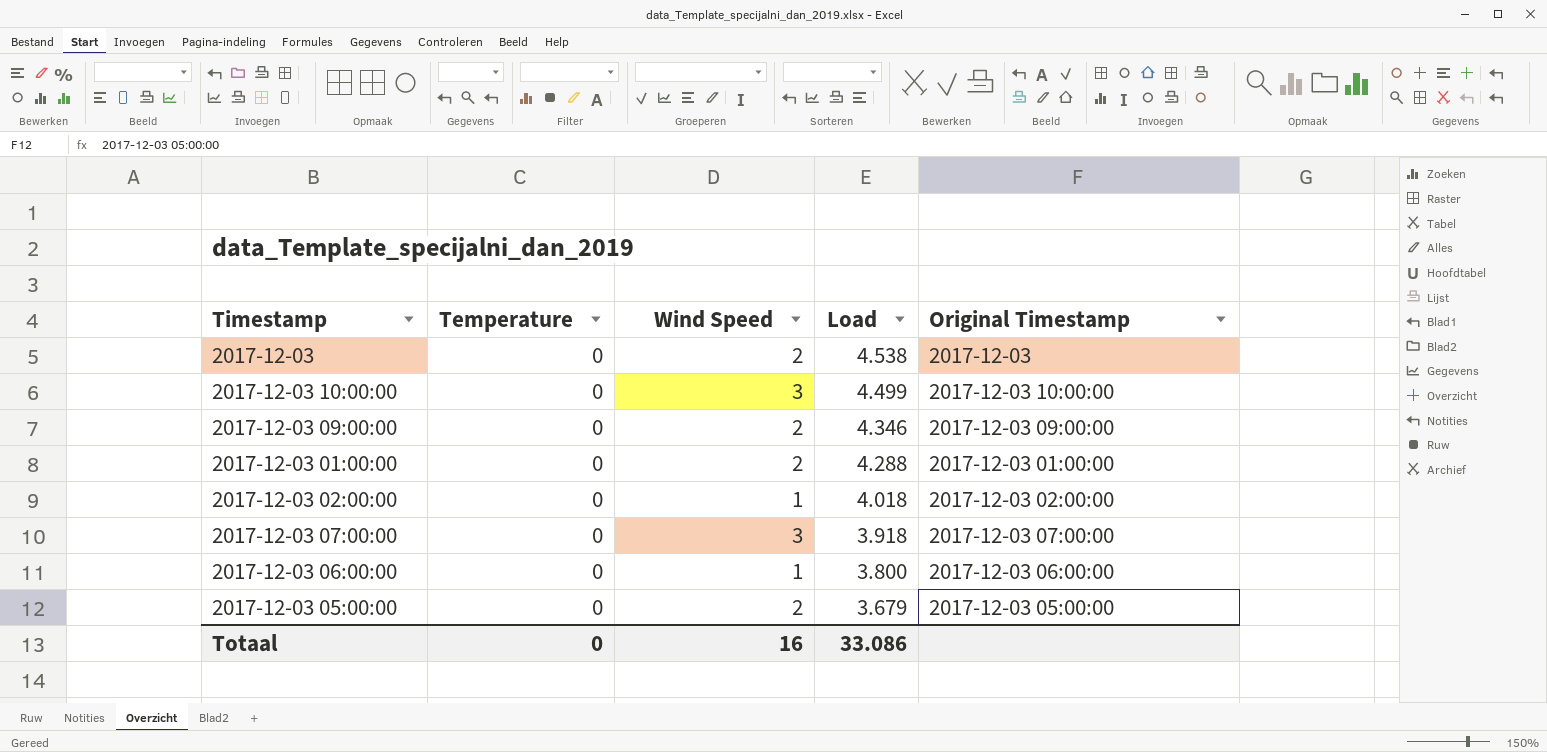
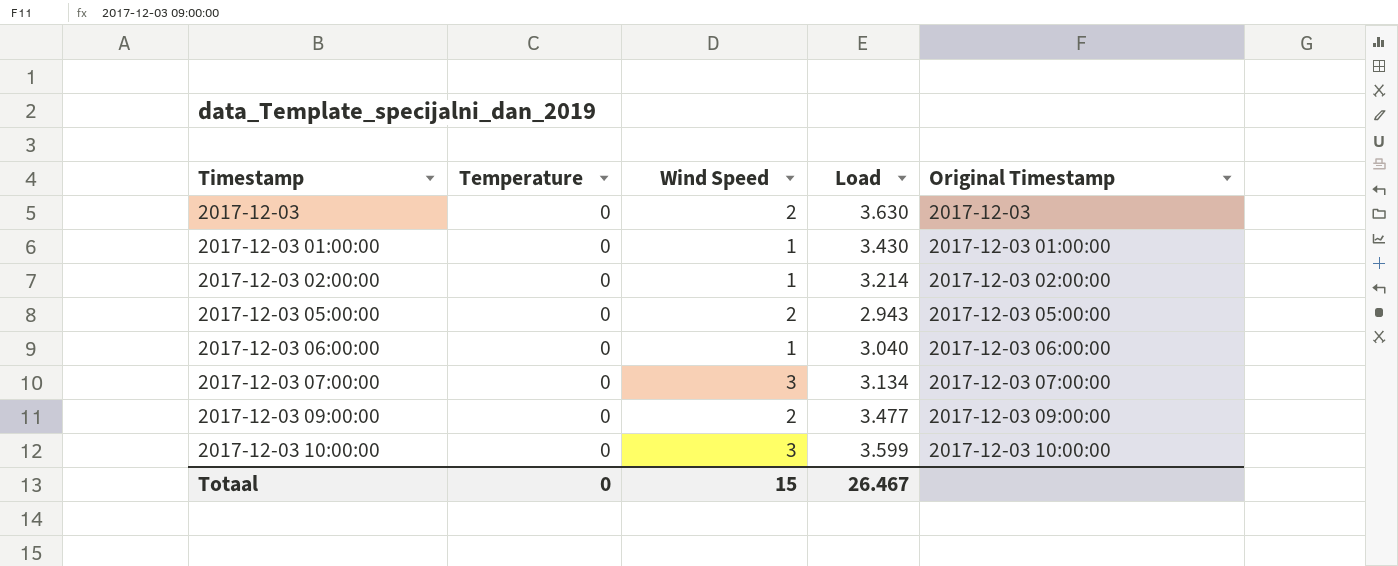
row order: Load descending -> Timestamp ascending
2017-12-03 | Load: 4.538 -> 3.630
2017-12-03 01:00:00 | Wind Speed: 2 -> 1
2017-12-03 01:00:00 | Load: 4.288 -> 3.430
2017-12-03 02:00:00 | Load: 4.018 -> 3.214
2017-12-03 05:00:00 | Load: 3.679 -> 2.943
2017-12-03 06:00:00 | Load: 3.800 -> 3.040
2017-12-03 07:00:00 | Load: 3.918 -> 3.134
2017-12-03 09:00:00 | Load: 4.346 -> 3.477
2017-12-03 10:00:00 | Load: 4.499 -> 3.599
Totaal | Wind Speed: 16 -> 15
Totaal | Load: 33.086 -> 26.467

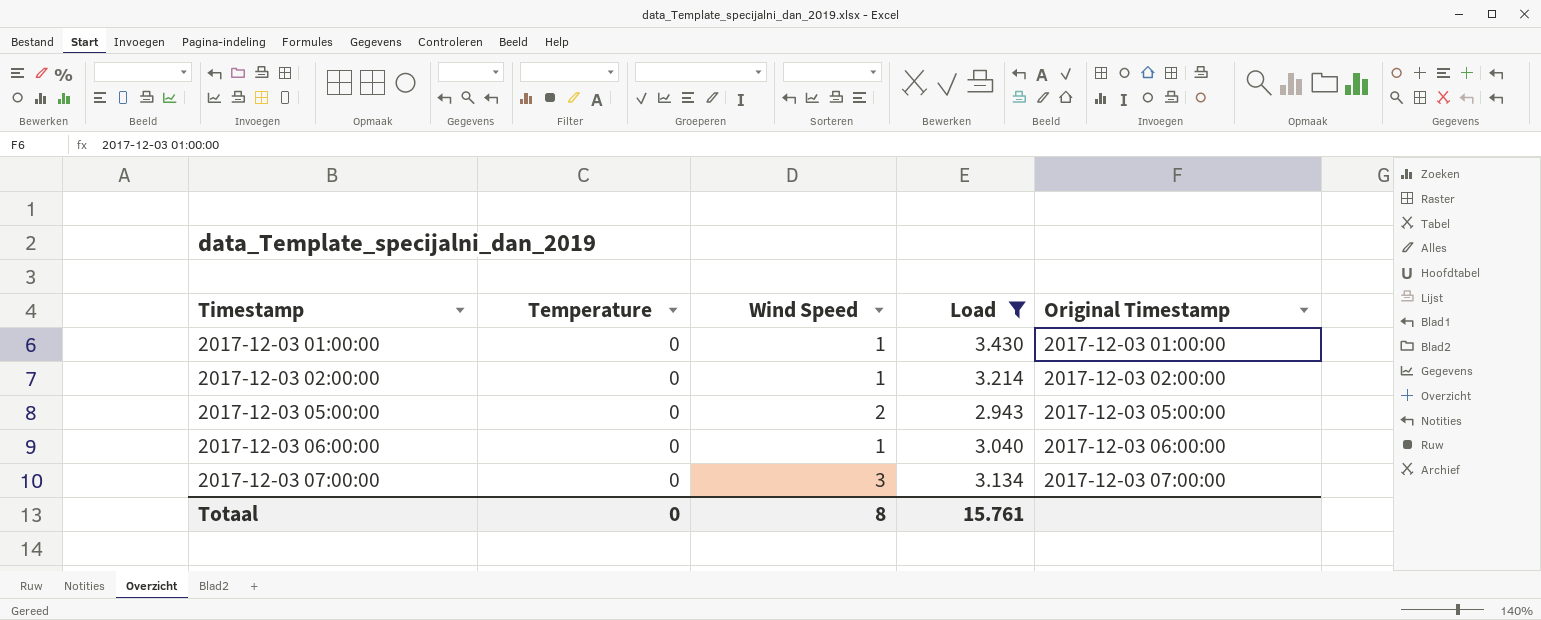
filter: none -> Load <= 3.430
Totaal | Wind Speed: 15 -> 8
Totaal | Load: 26.467 -> 15.761

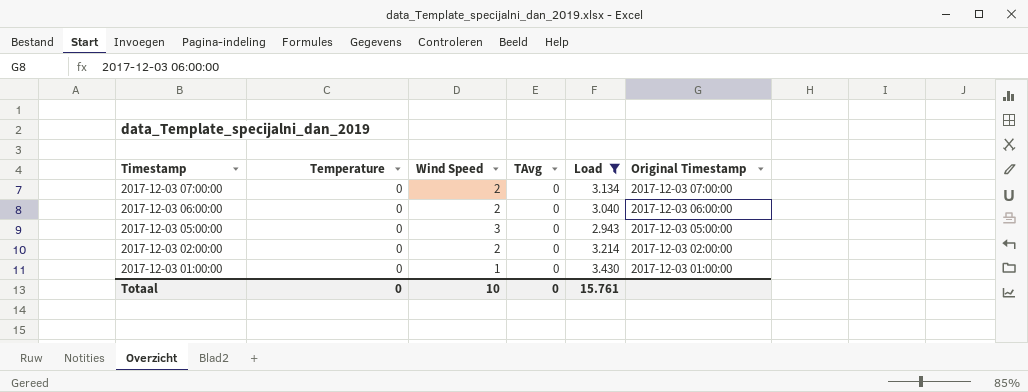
row order: Timestamp ascending -> Timestamp descending
column TAvg | position: none -> 4
2017-12-03 07:00:00 | Wind Speed: 3 -> 2
2017-12-03 06:00:00 | Wind Speed: 1 -> 2
2017-12-03 05:00:00 | Wind Speed: 2 -> 3
2017-12-03 02:00:00 | Wind Speed: 1 -> 2
Totaal | Wind Speed: 8 -> 10

